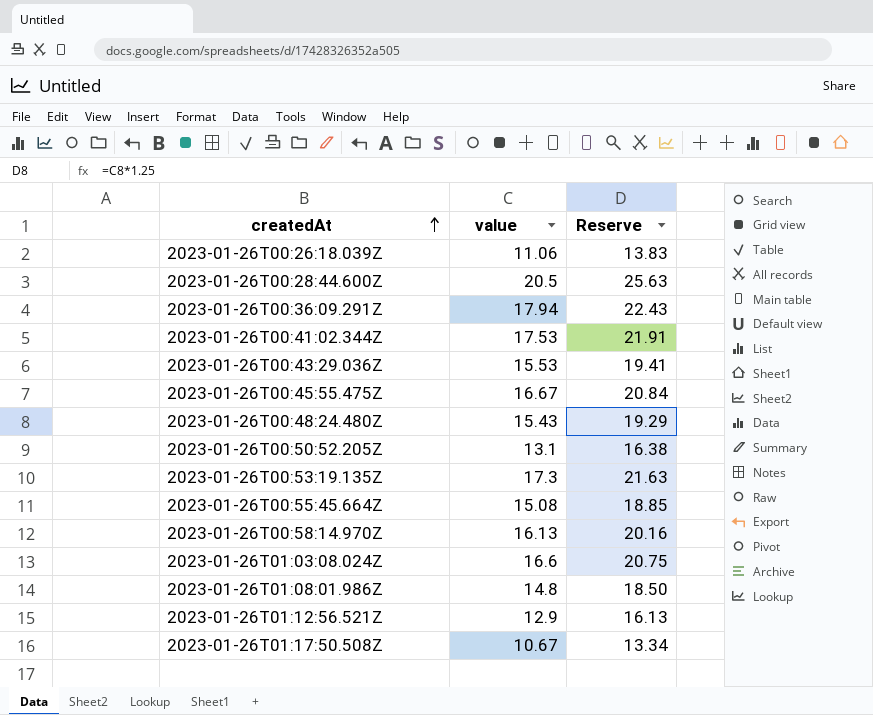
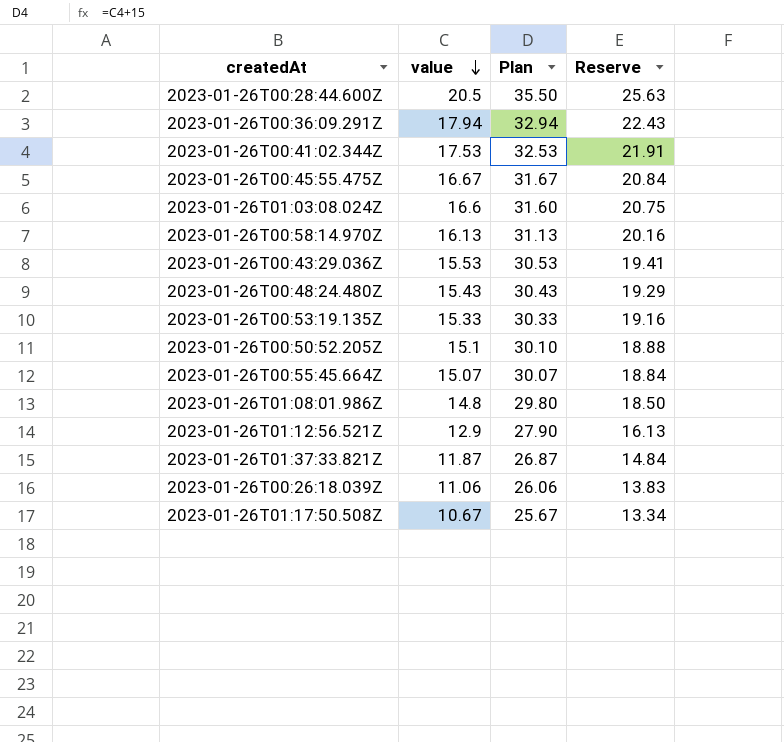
row order: createdAt ascending -> value descending
column Plan | formula: none -> [value] + 15
2023-01-26T00:53:19.135Z | value: 17.3 -> 15.33
2023-01-26T00:53:19.135Z | Reserve: 21.63 -> 19.16
2023-01-26T00:50:52.205Z | value: 13.1 -> 15.1
2023-01-26T00:50:52.205Z | Reserve: 16.38 -> 18.88
2023-01-26T00:55:45.664Z | value: 15.08 -> 15.07
2023-01-26T00:55:45.664Z | Reserve: 18.85 -> 18.84
row 2023-01-26T01:37:33.821Z: none -> 11.87 | 26.87 | 14.84

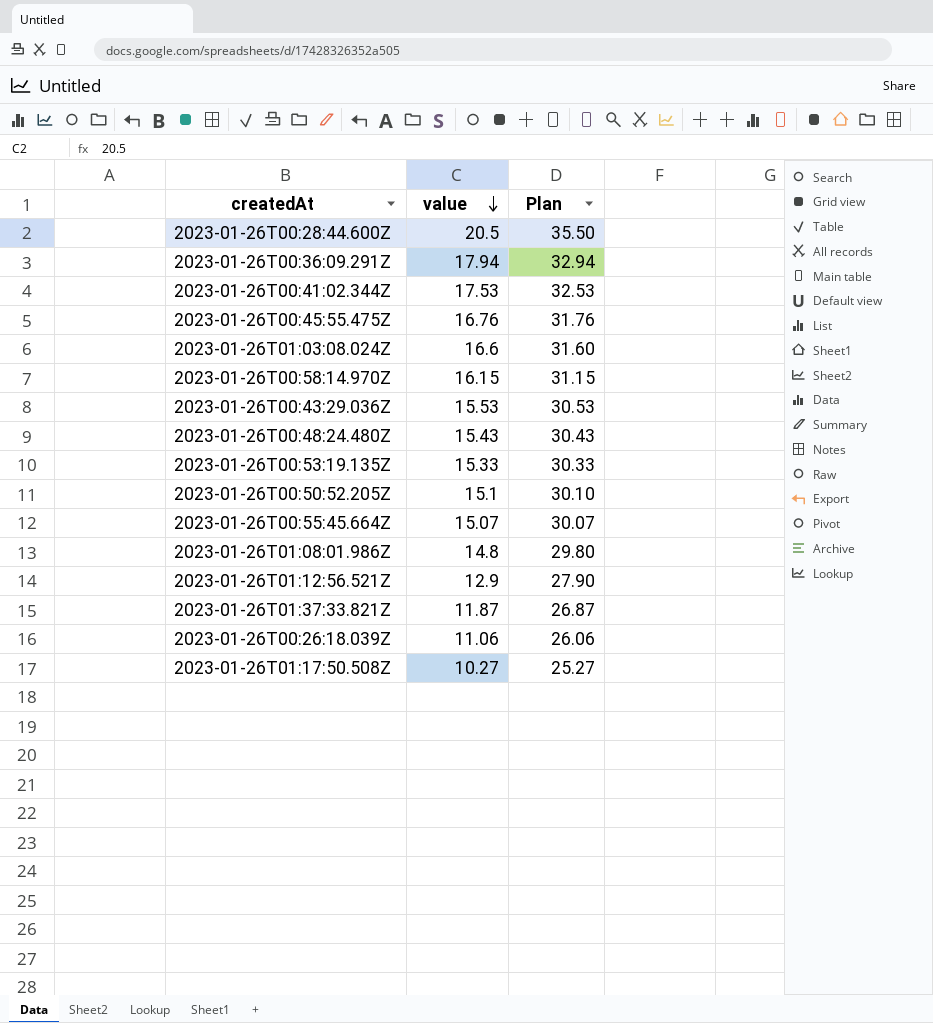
column Reserve | formula: [value] * 1.25 -> none
2023-01-26T00:45:55.475Z | value: 16.67 -> 16.76
2023-01-26T00:45:55.475Z | Plan: 31.67 -> 31.76
2023-01-26T00:58:14.970Z | value: 16.13 -> 16.15
2023-01-26T00:58:14.970Z | Plan: 31.13 -> 31.15
2023-01-26T01:17:50.508Z | value: 10.67 -> 10.27
2023-01-26T01:17:50.508Z | Plan: 25.67 -> 25.27

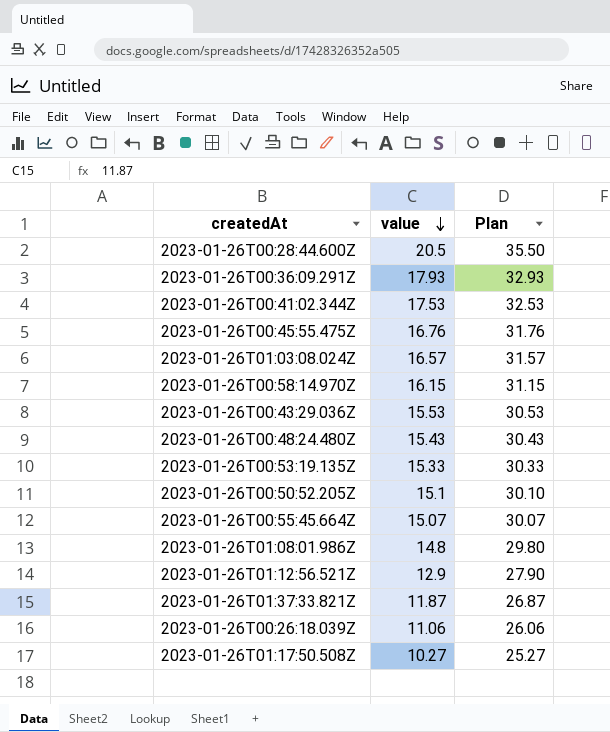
2023-01-26T00:36:09.291Z | value: 17.94 -> 17.93
2023-01-26T00:36:09.291Z | Plan: 32.94 -> 32.93
2023-01-26T01:03:08.024Z | value: 16.6 -> 16.57
2023-01-26T01:03:08.024Z | Plan: 31.60 -> 31.57

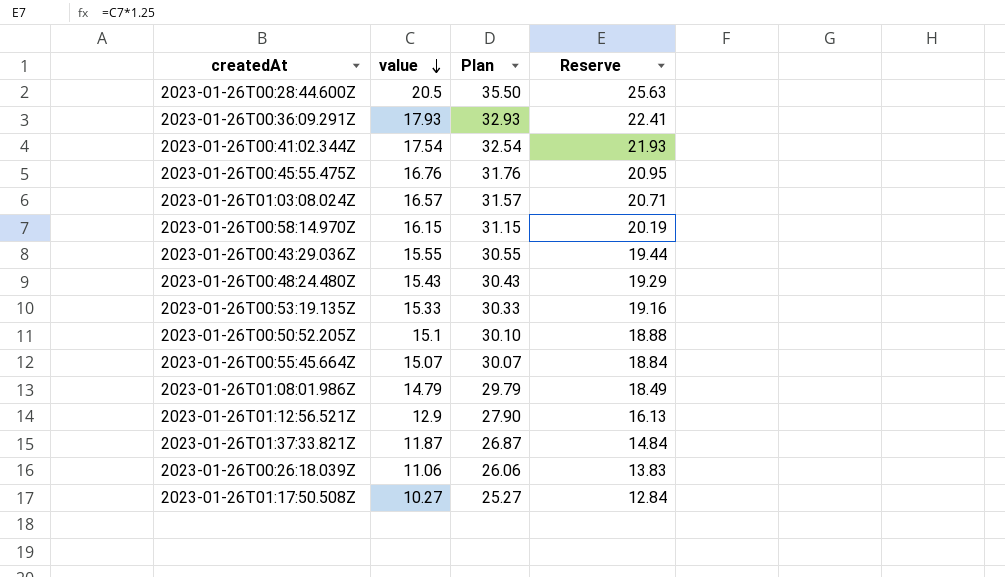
column Reserve | formula: none -> [value] * 1.25
2023-01-26T00:41:02.344Z | value: 17.53 -> 17.54
2023-01-26T00:41:02.344Z | Plan: 32.53 -> 32.54
2023-01-26T00:43:29.036Z | value: 15.53 -> 15.55
2023-01-26T00:43:29.036Z | Plan: 30.53 -> 30.55
2023-01-26T01:08:01.986Z | value: 14.8 -> 14.79
2023-01-26T01:08:01.986Z | Plan: 29.80 -> 29.79

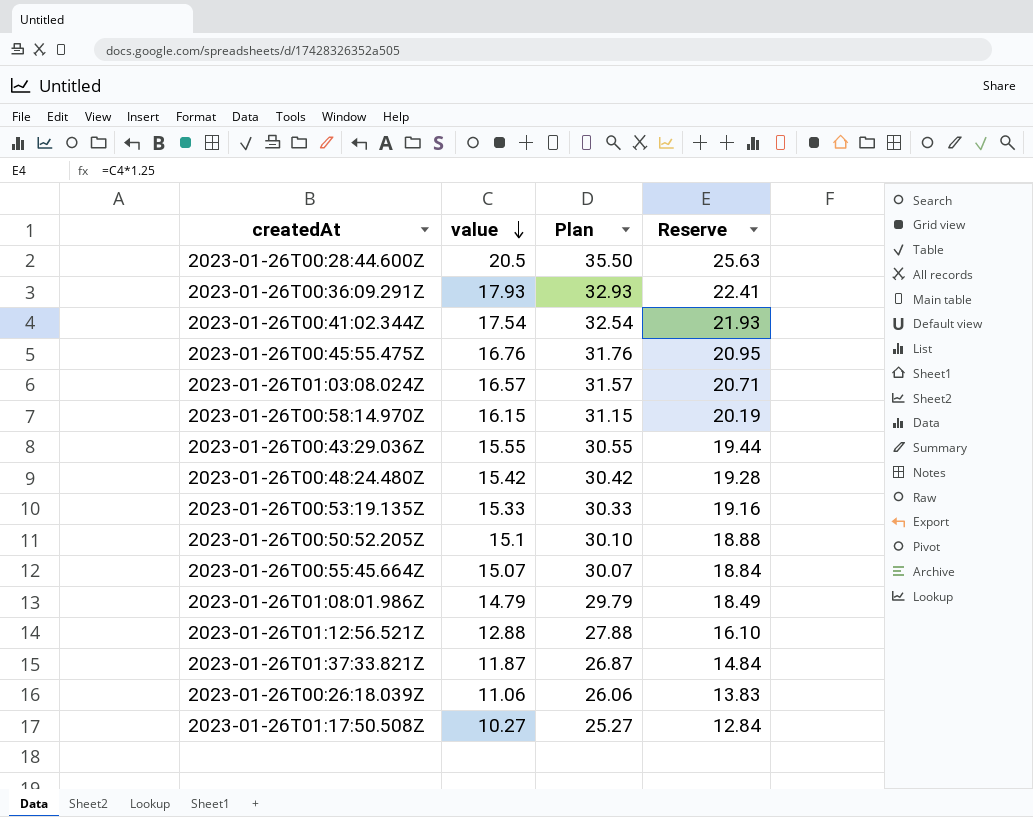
2023-01-26T00:48:24.480Z | value: 15.43 -> 15.42
2023-01-26T00:48:24.480Z | Plan: 30.43 -> 30.42
2023-01-26T00:48:24.480Z | Reserve: 19.29 -> 19.28
2023-01-26T01:12:56.521Z | value: 12.9 -> 12.88
2023-01-26T01:12:56.521Z | Plan: 27.90 -> 27.88
2023-01-26T01:12:56.521Z | Reserve: 16.13 -> 16.10

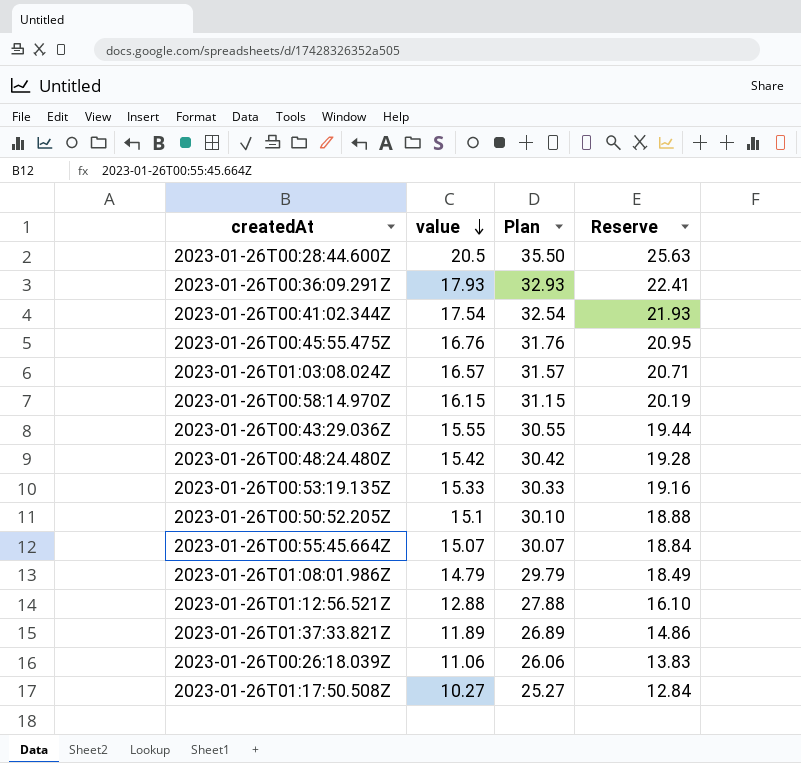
2023-01-26T01:37:33.821Z | value: 11.87 -> 11.89
2023-01-26T01:37:33.821Z | Plan: 26.87 -> 26.89
2023-01-26T01:37:33.821Z | Reserve: 14.84 -> 14.86

